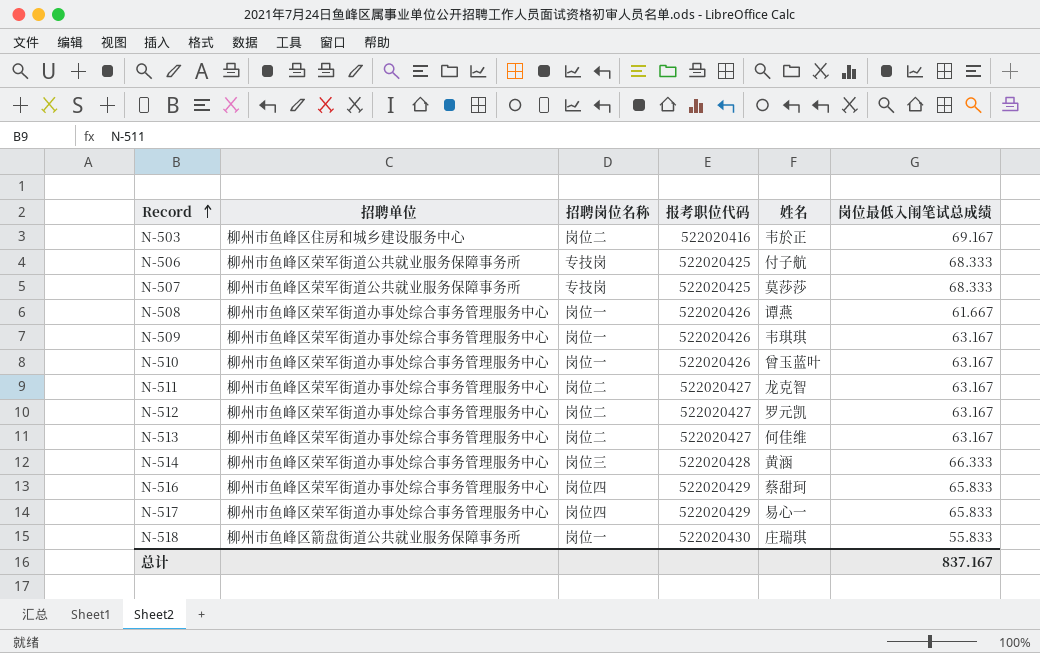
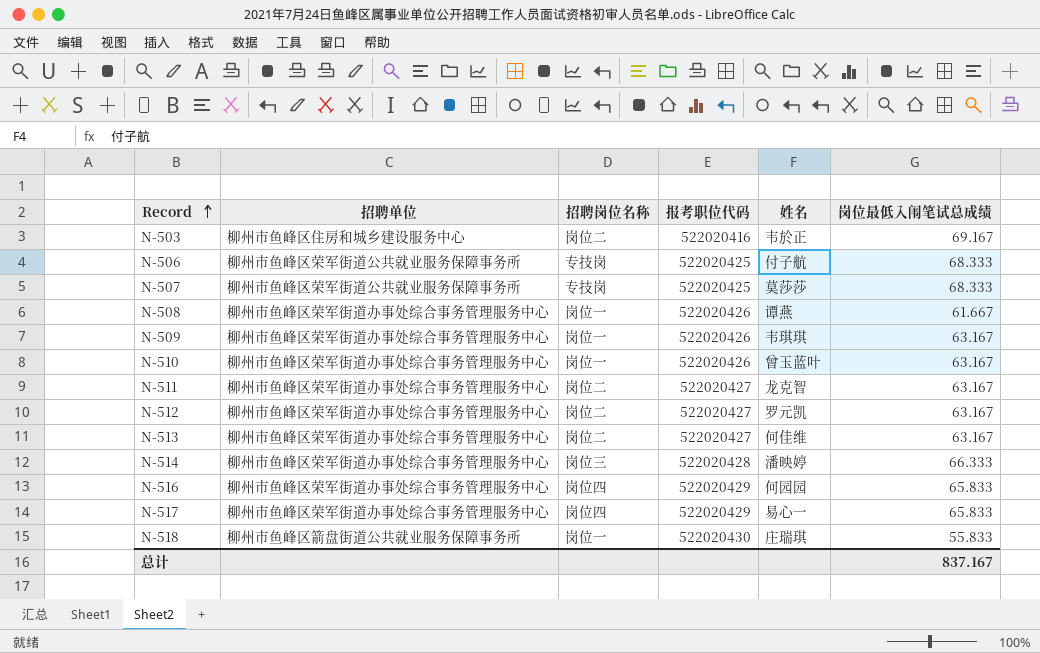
N-514 | 姓名: 黄涵 -> 潘映婷
N-516 | 姓名: 蔡甜珂 -> 何园园

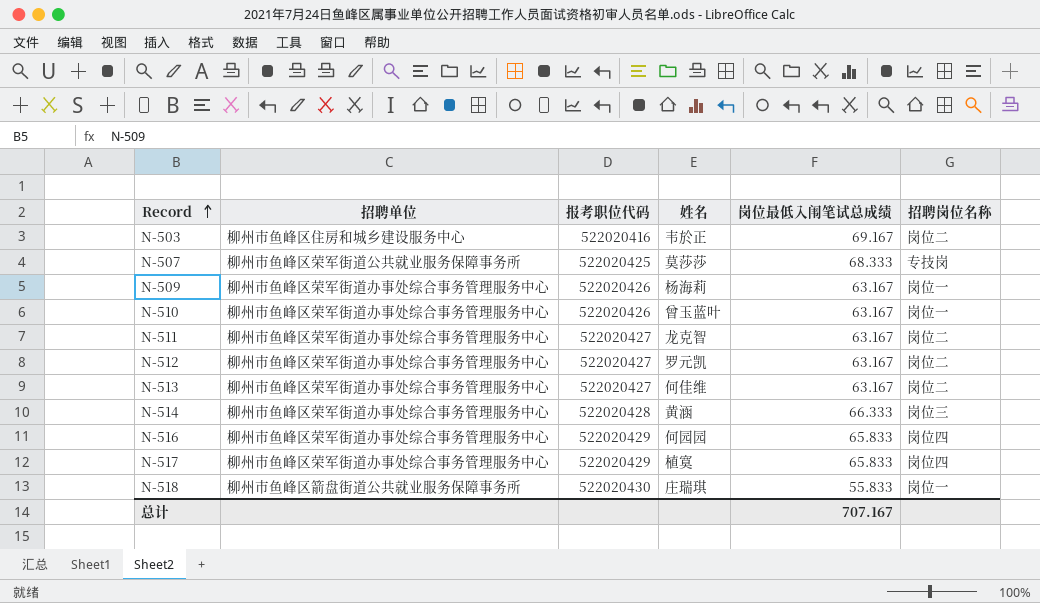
column 招聘岗位名称 | position: 3 -> 6
row N-506: 柳州市鱼峰区荣军街道公共就业服务保障事务所 | 专技岗 | 522020425 | 付子航 | 68.333 -> none
row N-508: 柳州市鱼峰区荣军街道办事处综合事务管理服务中心 | 岗位一 | 522020426 | 谭燕 | 61.667 -> none
N-509 | 姓名: 韦琪琪 -> 杨海莉
N-514 | 姓名: 潘映婷 -> 黄涵
N-517 | 姓名: 易心一 -> 植寞
总计 | 岗位最低入闱笔试总成绩: 837.167 -> 707.167

